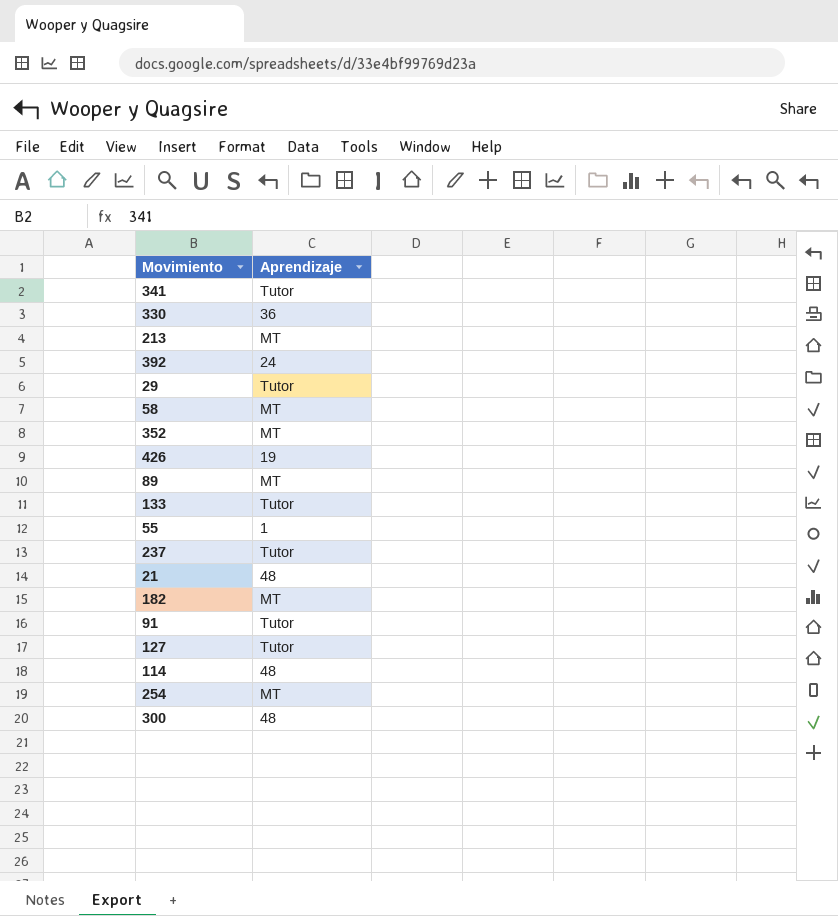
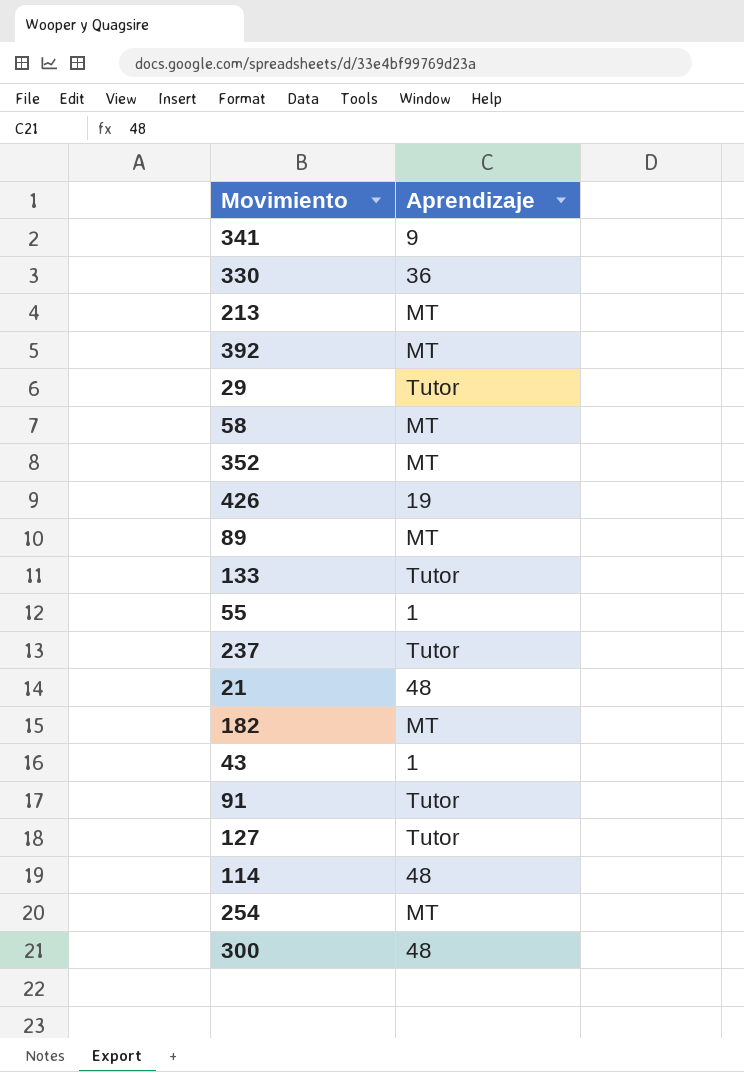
341 | Aprendizaje: Tutor -> 9
392 | Aprendizaje: 24 -> MT
row 43: none -> 1

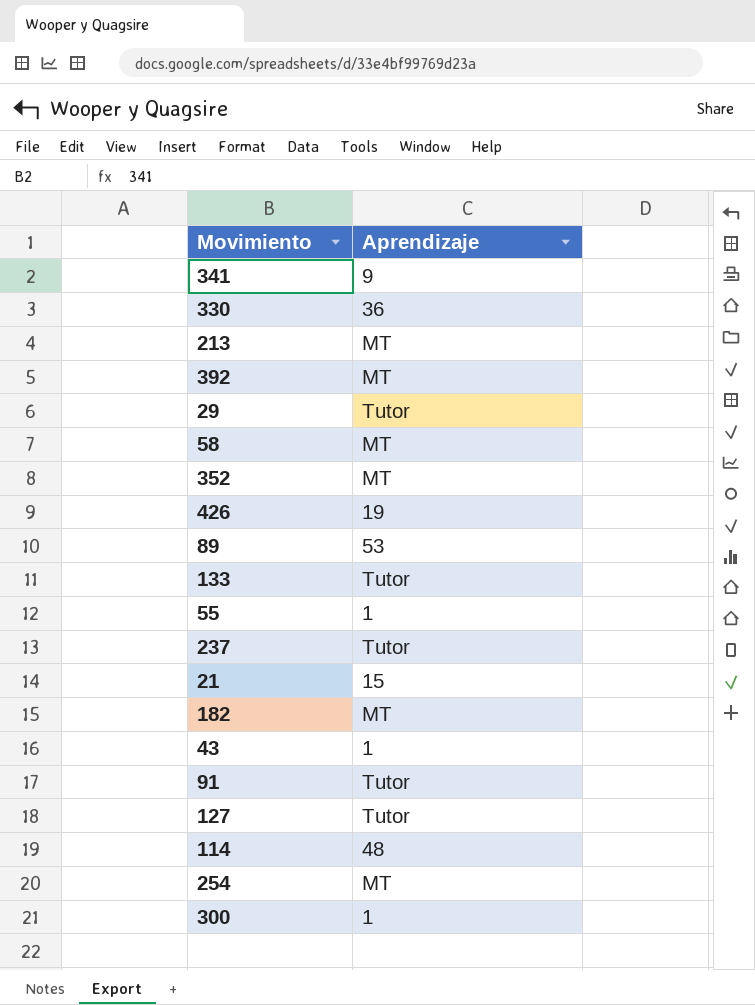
89 | Aprendizaje: MT -> 53
21 | Aprendizaje: 48 -> 15
300 | Aprendizaje: 48 -> 1

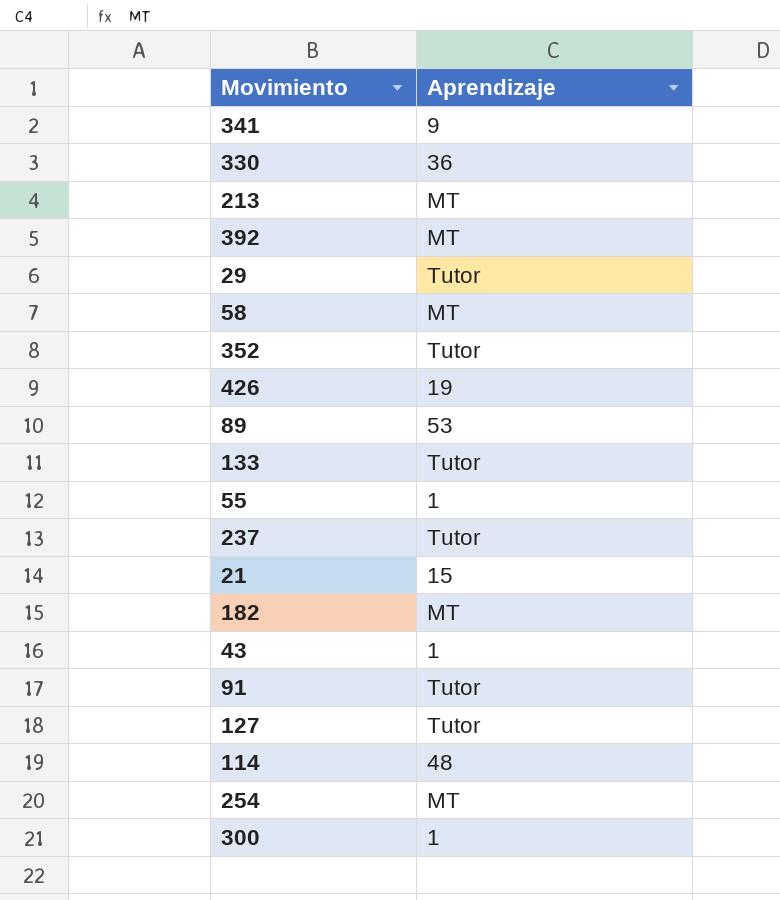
352 | Aprendizaje: MT -> Tutor

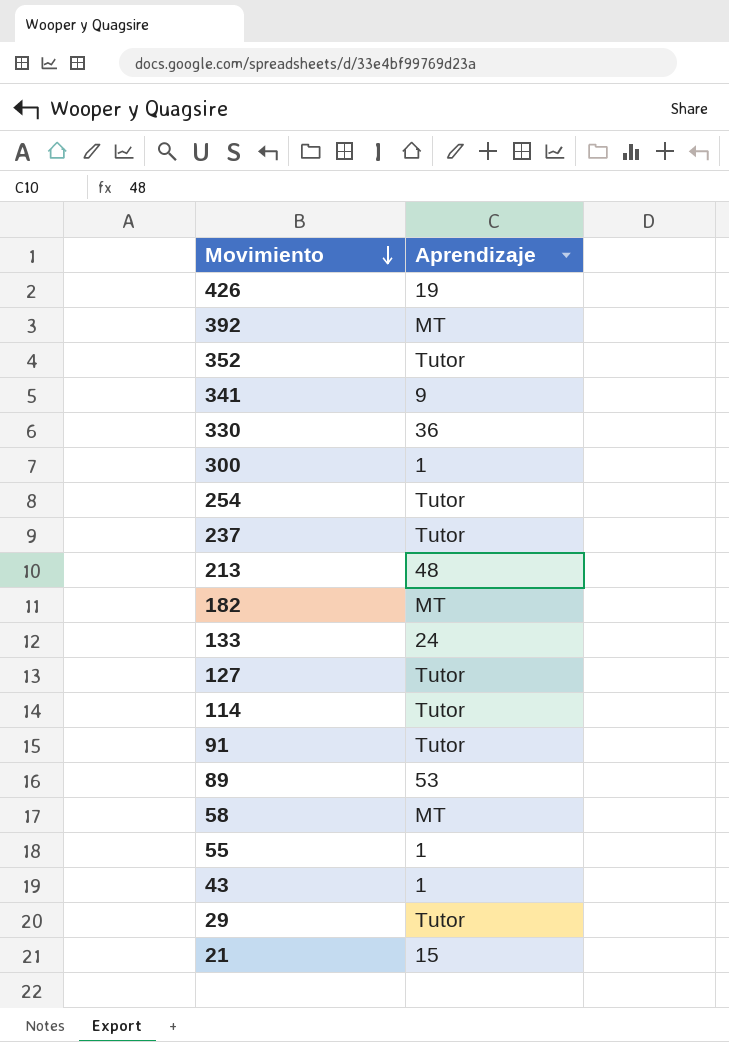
row order: none -> Movimiento descending
254 | Aprendizaje: MT -> Tutor
213 | Aprendizaje: MT -> 48
133 | Aprendizaje: Tutor -> 24
114 | Aprendizaje: 48 -> Tutor

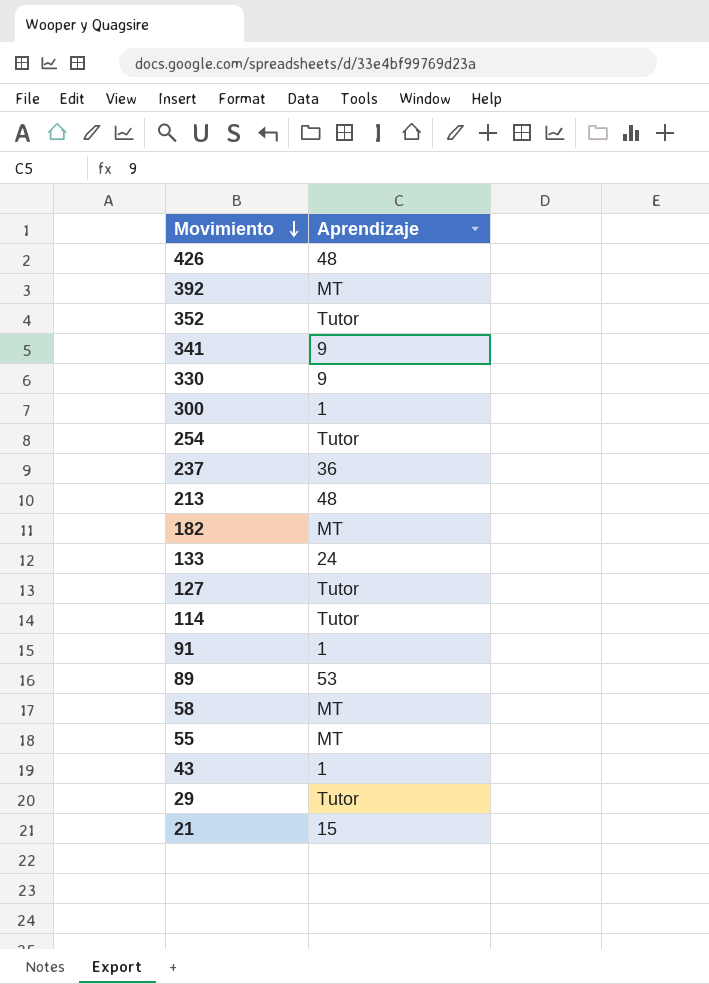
426 | Aprendizaje: 19 -> 48
330 | Aprendizaje: 36 -> 9
237 | Aprendizaje: Tutor -> 36
91 | Aprendizaje: Tutor -> 1
55 | Aprendizaje: 1 -> MT

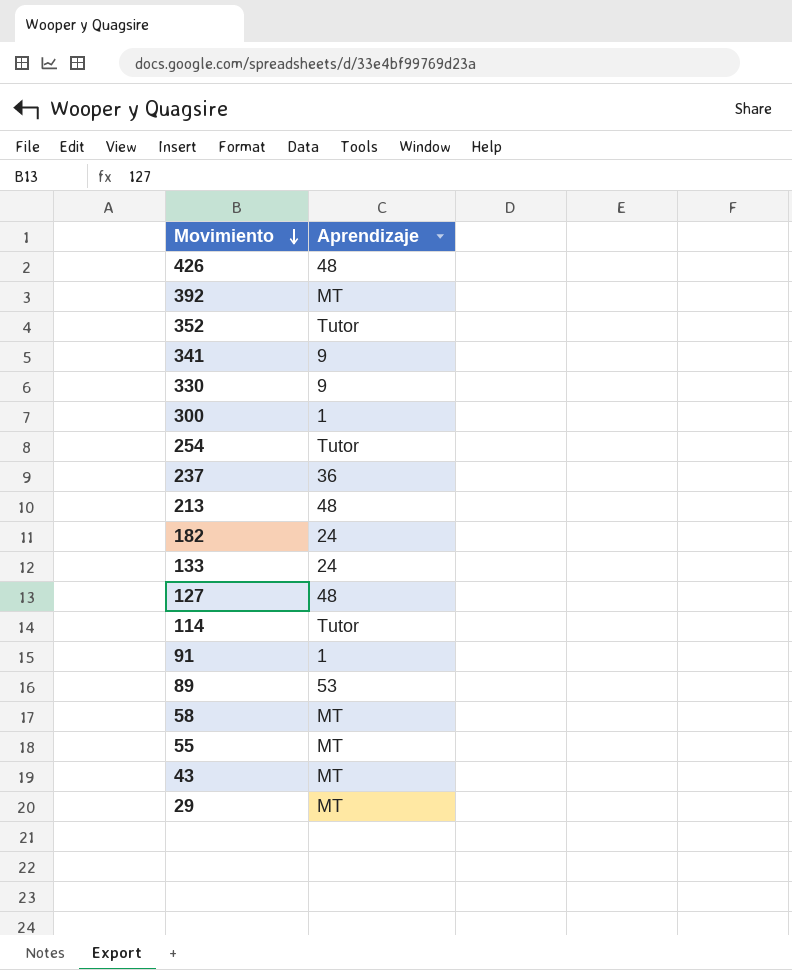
row 21: 15 -> none
182 | Aprendizaje: MT -> 24
127 | Aprendizaje: Tutor -> 48
43 | Aprendizaje: 1 -> MT
29 | Aprendizaje: Tutor -> MT

